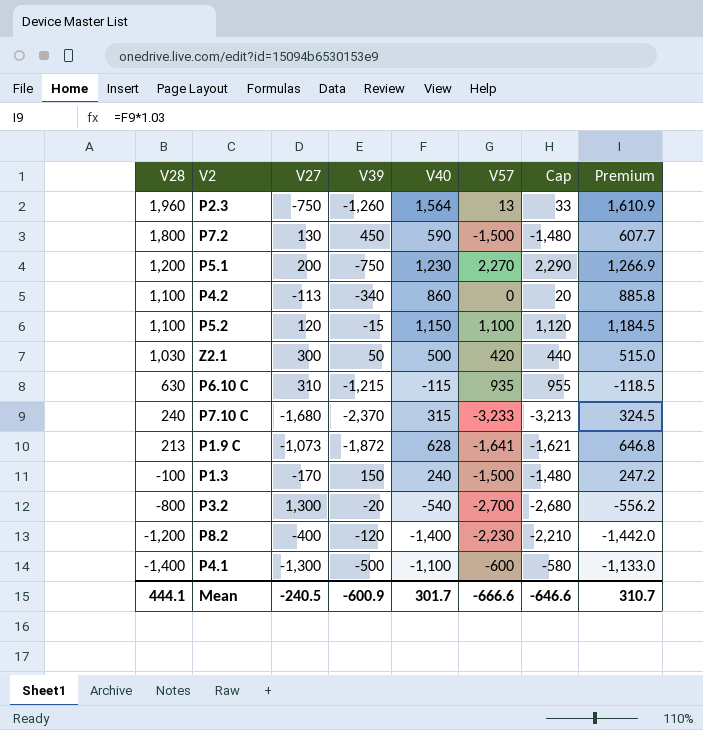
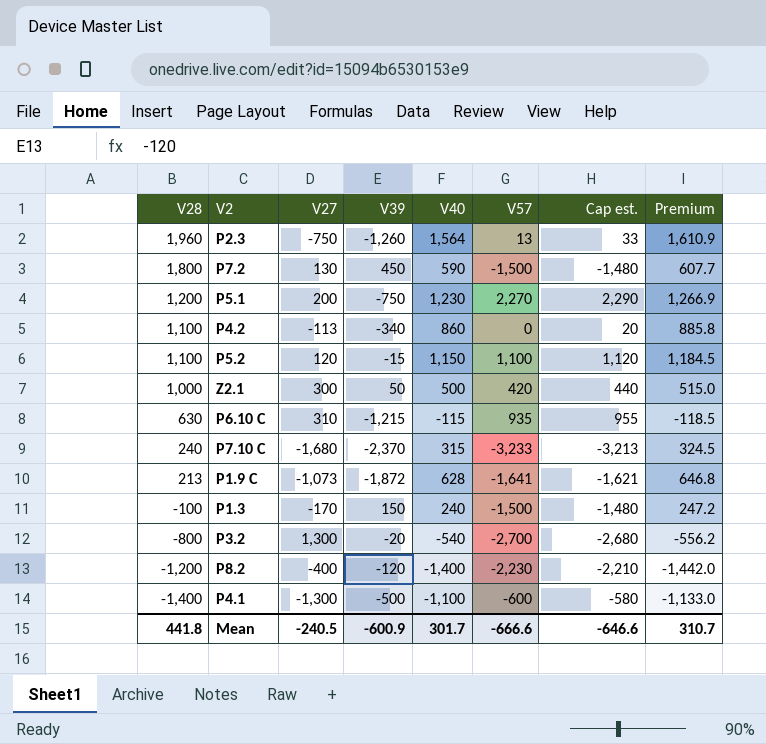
column name: Cap -> Cap est.
Z2.1 | V28: 1,030 -> 1,000
Mean | V28: 444.1 -> 441.8

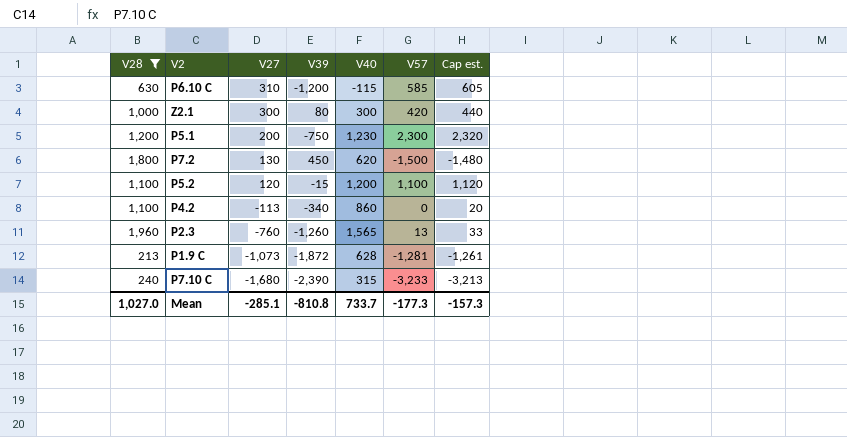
filter: none -> V28 >= 213
row order: V28 descending -> V27 descending
column Premium | formula: [V40] * 1.03 -> none
P6.10 C | V39: -1,215 -> -1,200
P6.10 C | V57: 935 -> 585
P6.10 C | Cap est.: 955 -> 605
Z2.1 | V39: 50 -> 80
Z2.1 | V40: 500 -> 300
P5.1 | V57: 2,270 -> 2,300
P5.1 | Cap est.: 2,290 -> 2,320
P7.2 | V40: 590 -> 620
P5.2 | V40: 1,150 -> 1,200
P2.3 | V27: -750 -> -760
P2.3 | V40: 1,564 -> 1,565
P1.9 C | V57: -1,641 -> -1,281
P1.9 C | Cap est.: -1,621 -> -1,261
P7.10 C | V39: -2,370 -> -2,390
Mean | V28: 441.8 -> 1,027.0
Mean | V27: -240.5 -> -285.1
Mean | V39: -600.9 -> -810.8
Mean | V40: 301.7 -> 733.7
Mean | V57: -666.6 -> -177.3
Mean | Cap est.: -646.6 -> -157.3

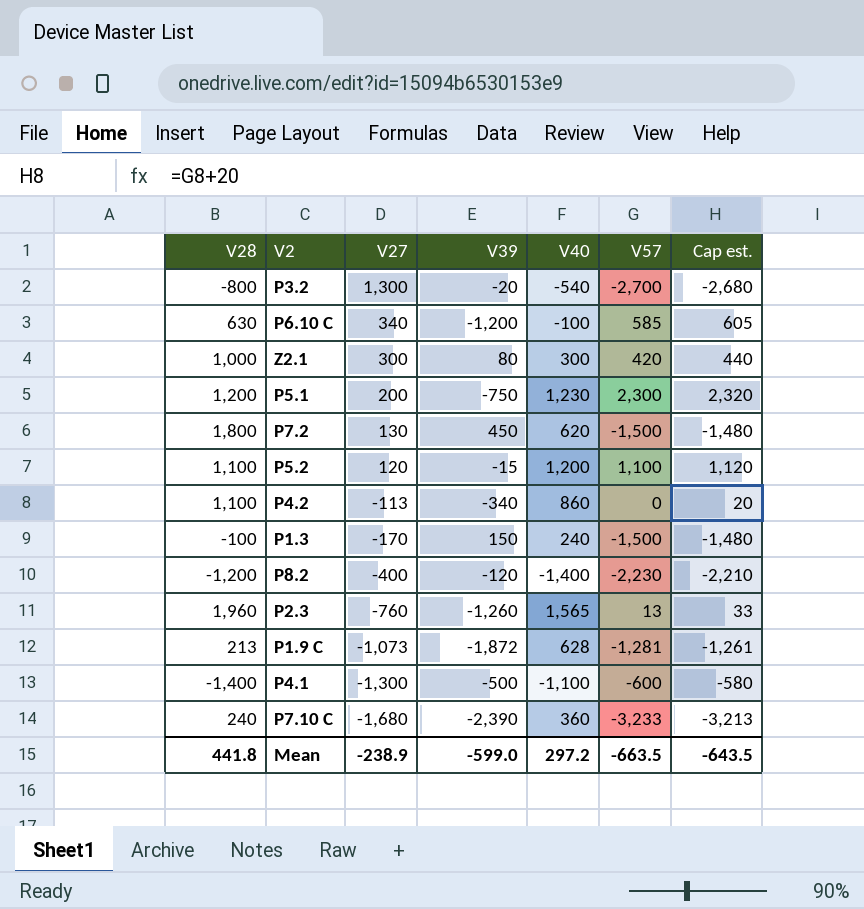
filter: V28 >= 213 -> none
P6.10 C | V27: 310 -> 340
P6.10 C | V40: -115 -> -100
P7.10 C | V40: 315 -> 360
Mean | V28: 1,027.0 -> 441.8
Mean | V27: -285.1 -> -238.9
Mean | V39: -810.8 -> -599.0
Mean | V40: 733.7 -> 297.2
Mean | V57: -177.3 -> -663.5
Mean | Cap est.: -157.3 -> -643.5

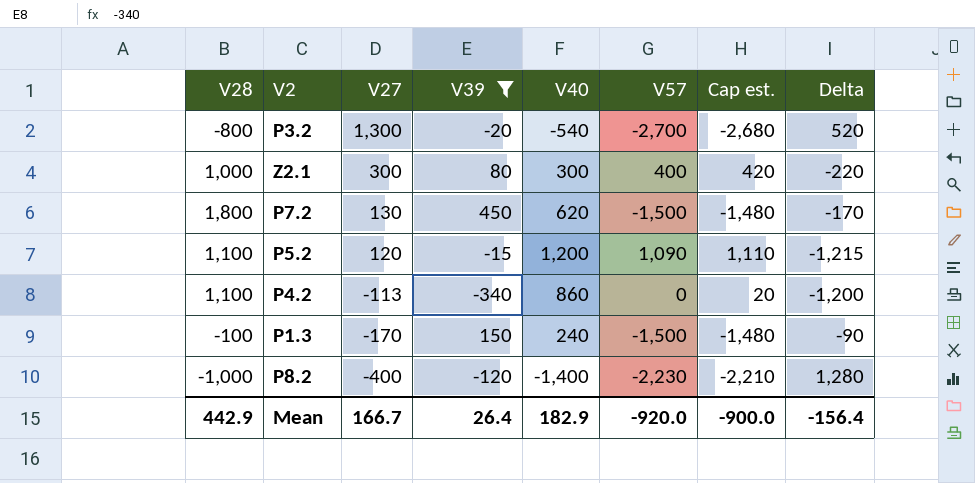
filter: none -> V39 >= -340
column Delta | formula: none -> [V39] - [V40]
Z2.1 | V57: 420 -> 400
Z2.1 | Cap est.: 440 -> 420
P5.2 | V57: 1,100 -> 1,090
P5.2 | Cap est.: 1,120 -> 1,110
P8.2 | V28: -1,200 -> -1,000
Mean | V28: 441.8 -> 442.9
Mean | V27: -238.9 -> 166.7
Mean | V39: -599.0 -> 26.4
Mean | V40: 297.2 -> 182.9
Mean | V57: -663.5 -> -920.0
Mean | Cap est.: -643.5 -> -900.0

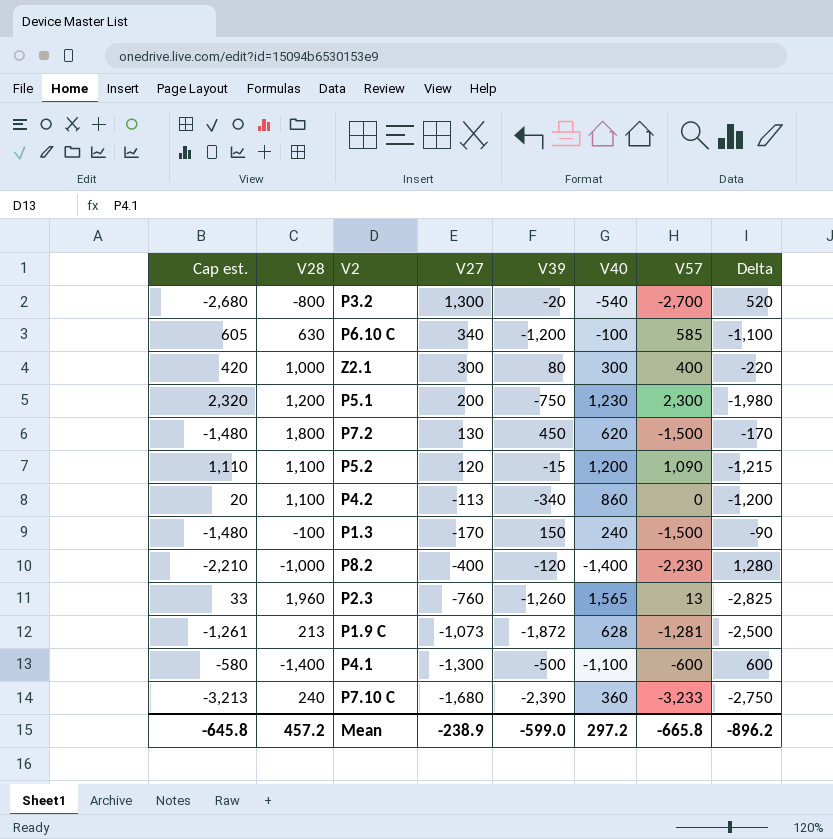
filter: V39 >= -340 -> none
column Cap est. | position: 7 -> 1
Mean | Cap est.: -900.0 -> -645.8
Mean | V28: 442.9 -> 457.2
Mean | V27: 166.7 -> -238.9
Mean | V39: 26.4 -> -599.0
Mean | V40: 182.9 -> 297.2
Mean | V57: -920.0 -> -665.8
Mean | Delta: -156.4 -> -896.2

